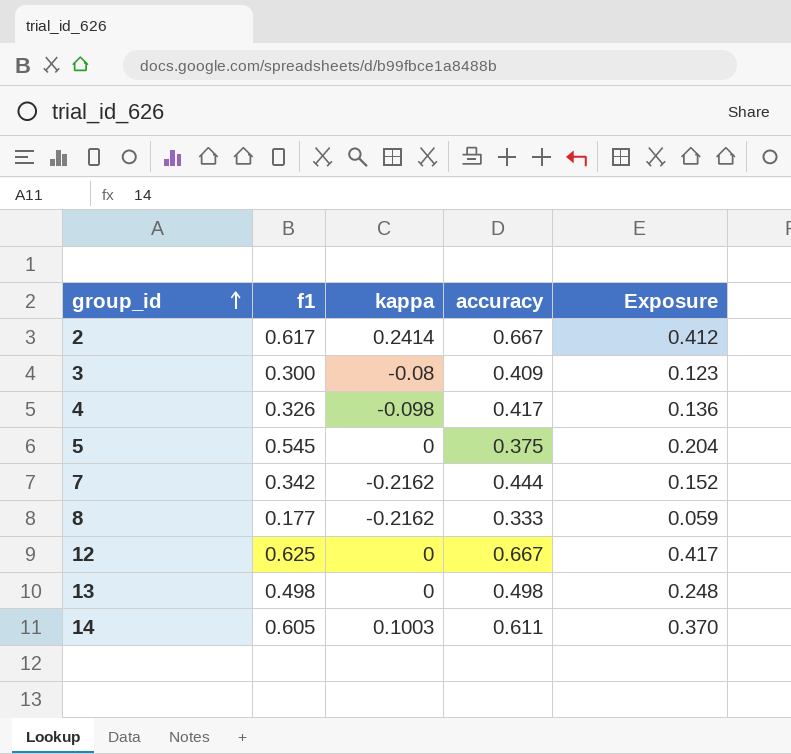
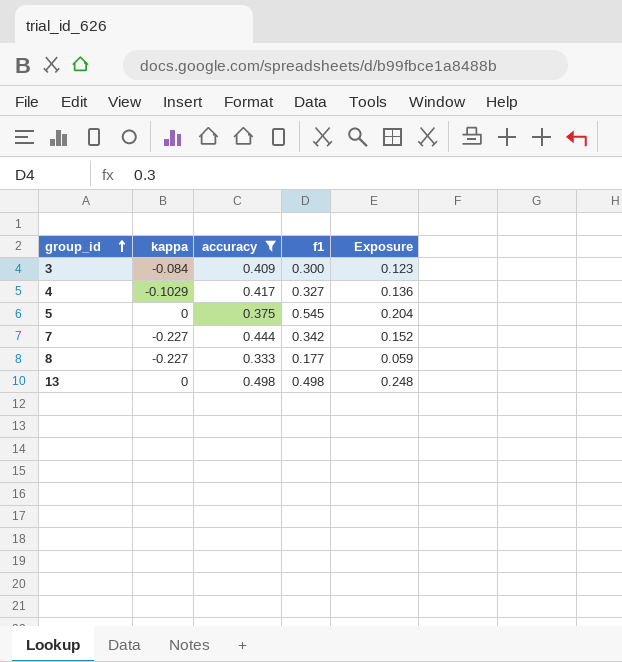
filter: none -> accuracy <= 0.498
column f1 | position: 2 -> 4
3 | kappa: -0.08 -> -0.084
4 | kappa: -0.098 -> -0.1029
4 | f1: 0.326 -> 0.327
7 | kappa: -0.2162 -> -0.227
8 | kappa: -0.2162 -> -0.227

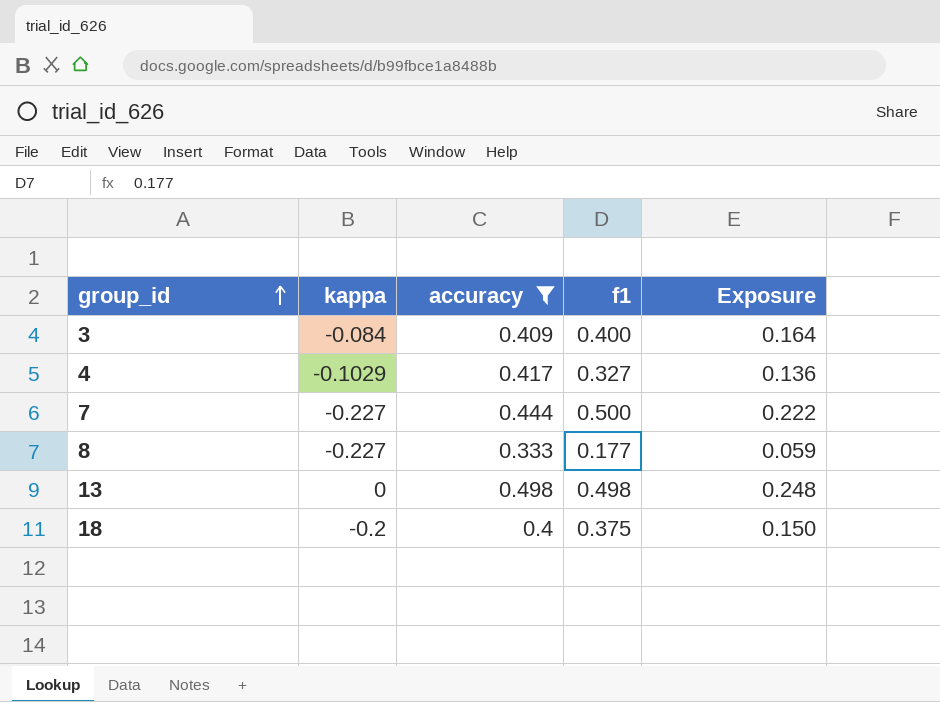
row 5: 0 | 0.375 | 0.545 | 0.204 -> none
3 | f1: 0.300 -> 0.400
3 | Exposure: 0.123 -> 0.164
7 | f1: 0.342 -> 0.500
7 | Exposure: 0.152 -> 0.222
row 18: none -> -0.2 | 0.4 | 0.375 | 0.150

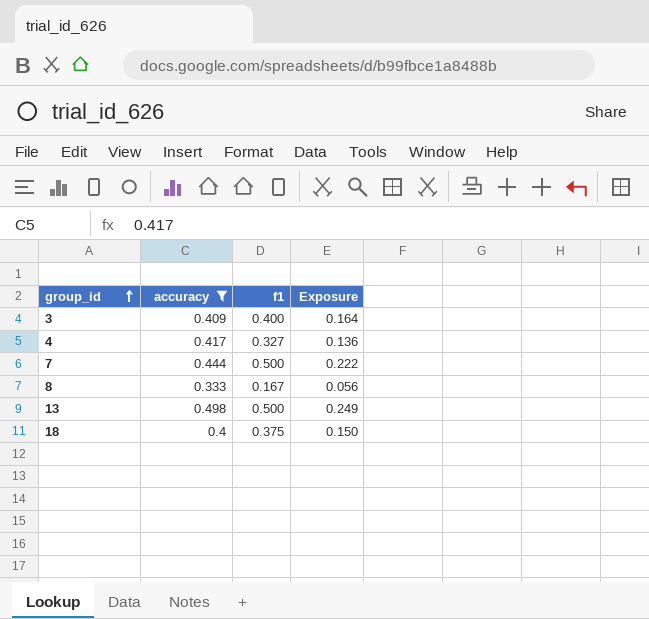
column kappa | position: 2 -> none
8 | f1: 0.177 -> 0.167
8 | Exposure: 0.059 -> 0.056
13 | f1: 0.498 -> 0.500
13 | Exposure: 0.248 -> 0.249

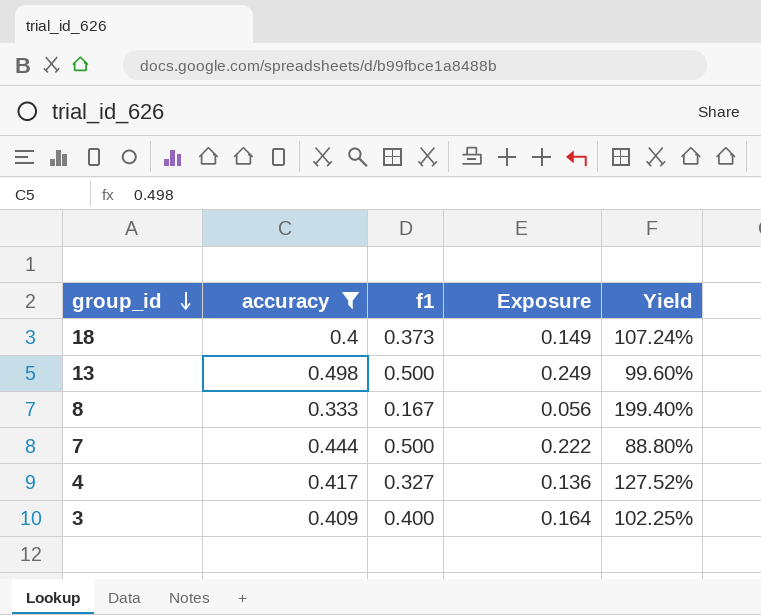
row order: group_id ascending -> group_id descending
column Yield | formula: none -> [accuracy] / [f1]
18 | f1: 0.375 -> 0.373
18 | Exposure: 0.150 -> 0.149

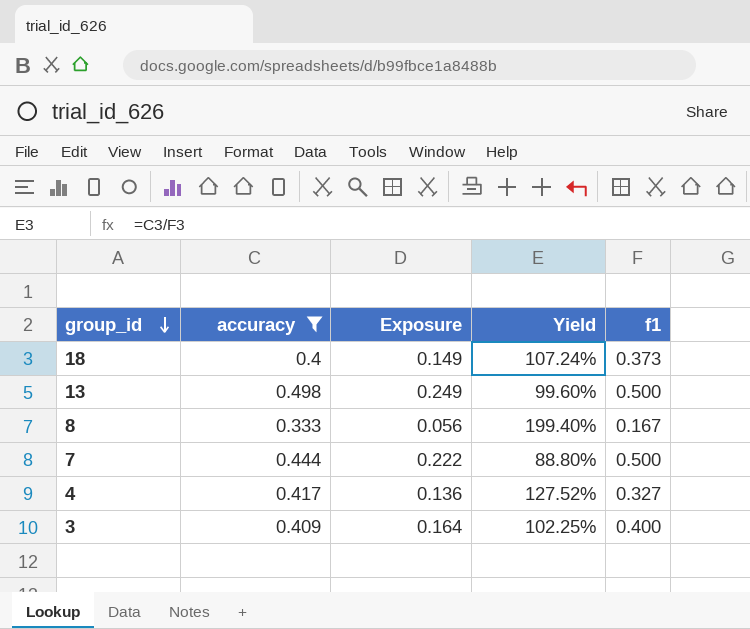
column f1 | position: 3 -> 5

